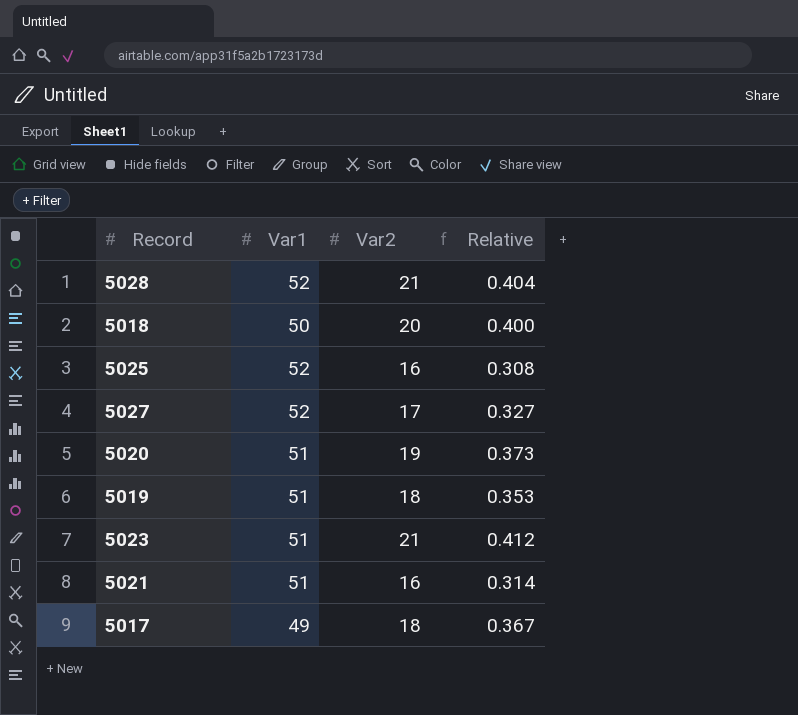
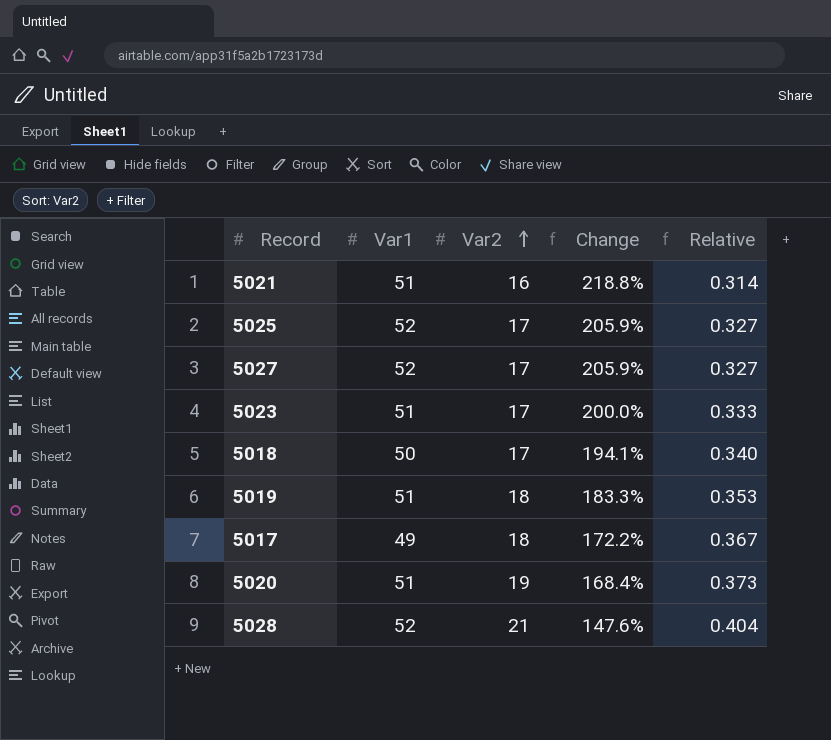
row order: none -> Var2 ascending
column Change | formula: none -> ([Var1] - [Var2]) / [Var2]
5025 | Var2: 16 -> 17
5025 | Relative: 0.308 -> 0.327
5023 | Var2: 21 -> 17
5023 | Relative: 0.412 -> 0.333
5018 | Var2: 20 -> 17
5018 | Relative: 0.400 -> 0.340

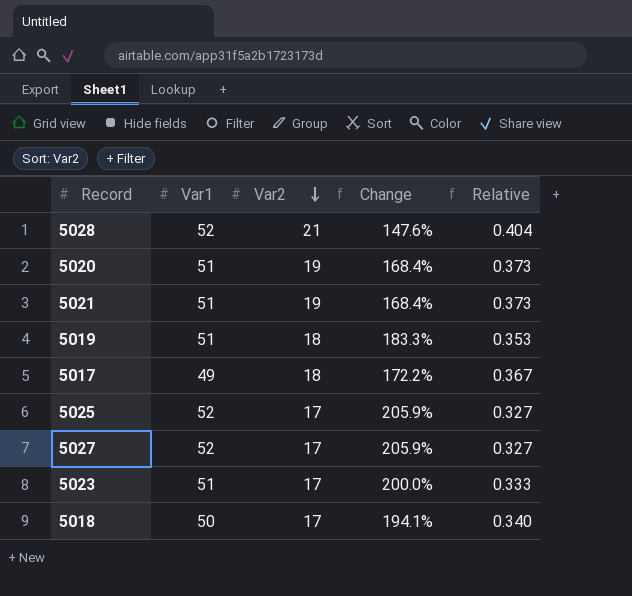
row order: Var2 ascending -> Var2 descending
5021 | Var2: 16 -> 19
5021 | Change: 218.8% -> 168.4%
5021 | Relative: 0.314 -> 0.373

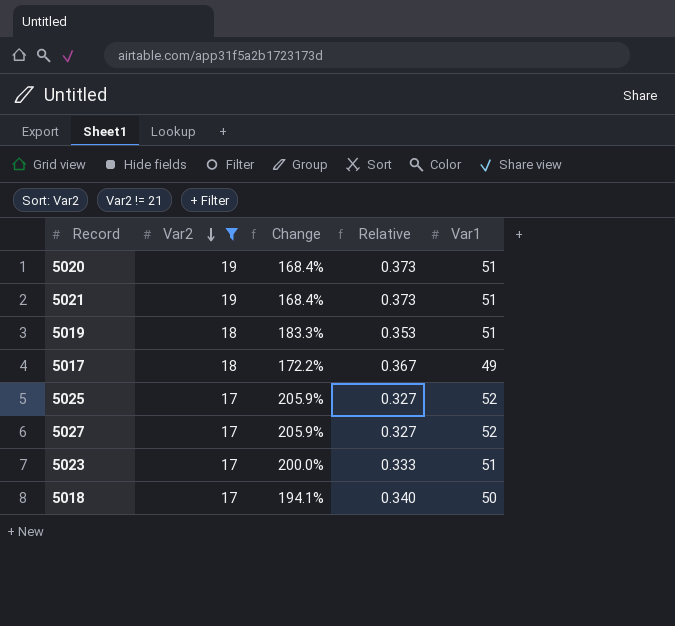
filter: none -> Var2 != 21
column Var1 | position: 2 -> 5

